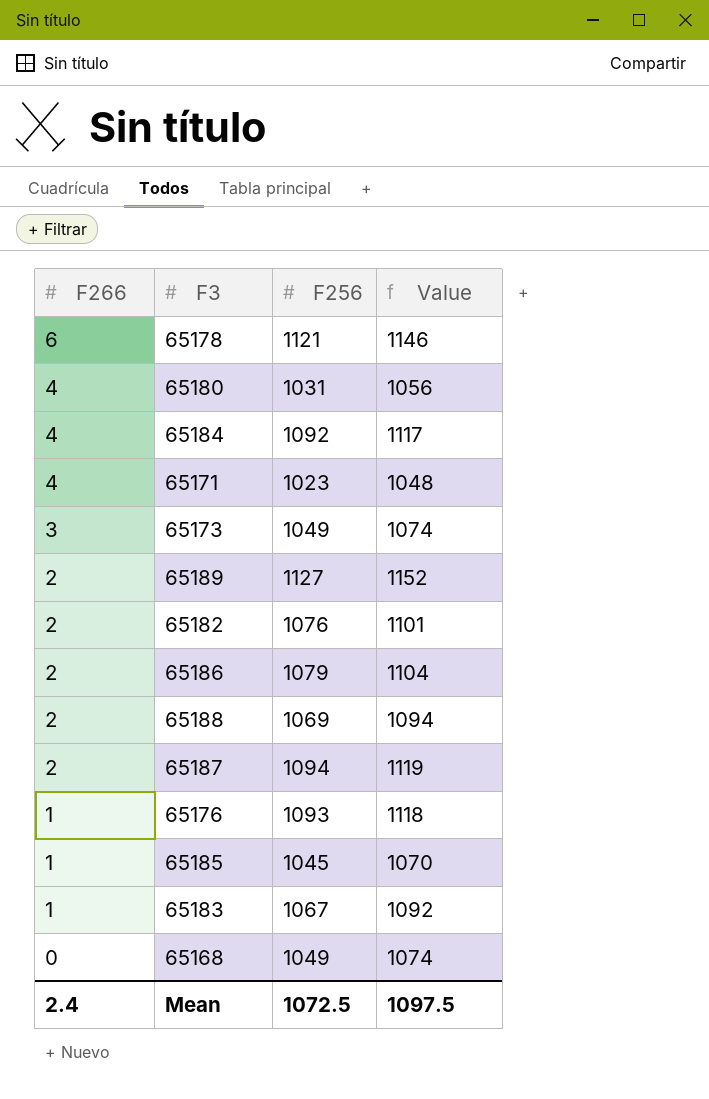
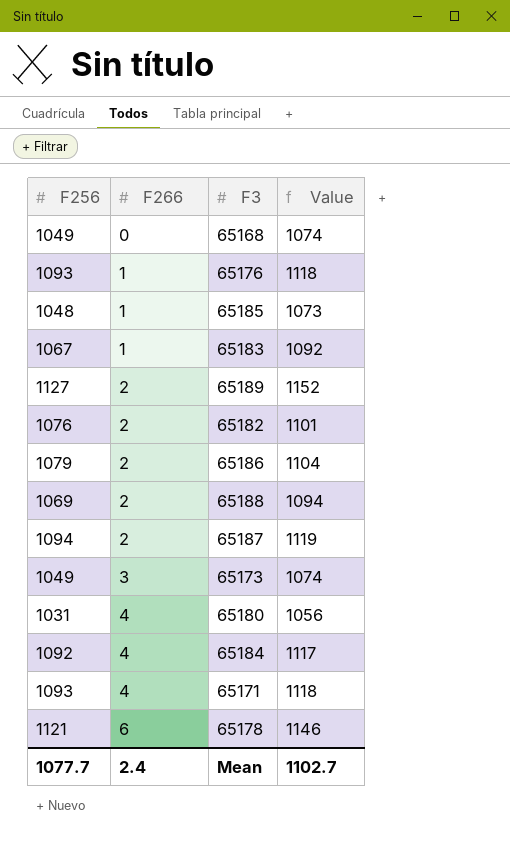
row order: F266 descending -> F266 ascending
column F256 | position: 3 -> 1
65185 | F256: 1045 -> 1048
65185 | Value: 1070 -> 1073
65171 | F256: 1023 -> 1093
65171 | Value: 1048 -> 1118
Mean | F256: 1072.5 -> 1077.7
Mean | Value: 1097.5 -> 1102.7

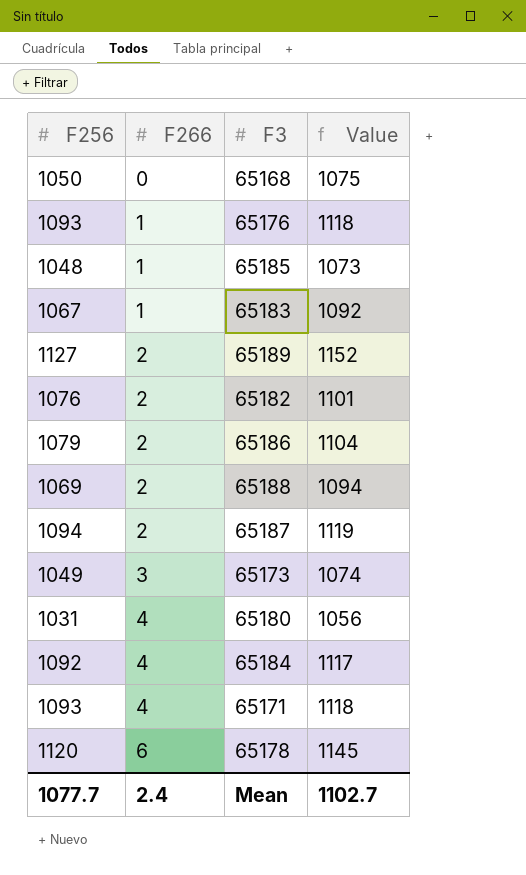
65168 | F256: 1049 -> 1050
65168 | Value: 1074 -> 1075
65178 | F256: 1121 -> 1120
65178 | Value: 1146 -> 1145

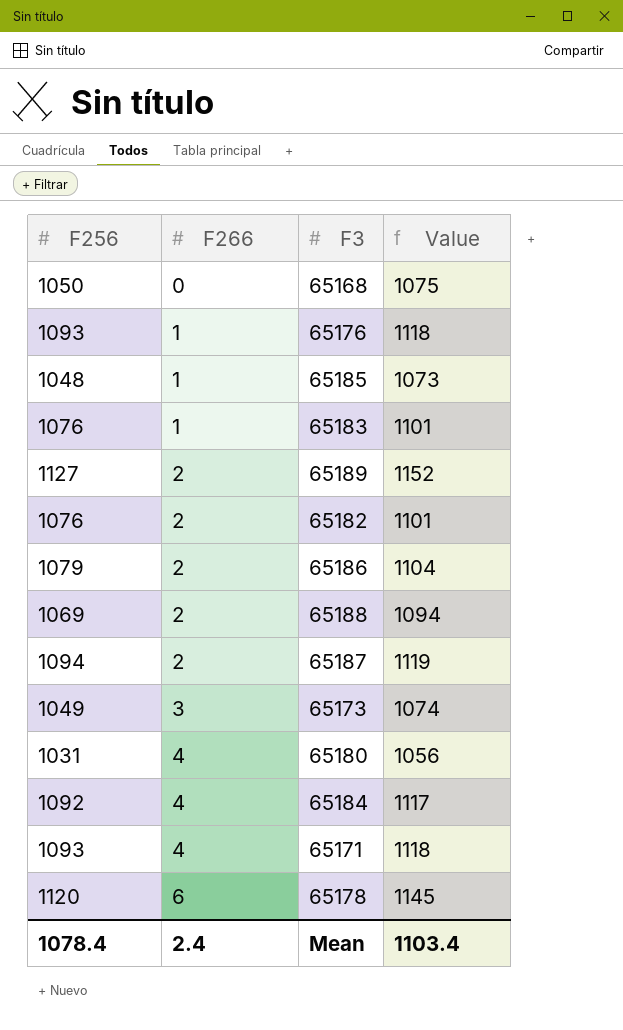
65183 | F256: 1067 -> 1076
65183 | Value: 1092 -> 1101
Mean | F256: 1077.7 -> 1078.4
Mean | Value: 1102.7 -> 1103.4

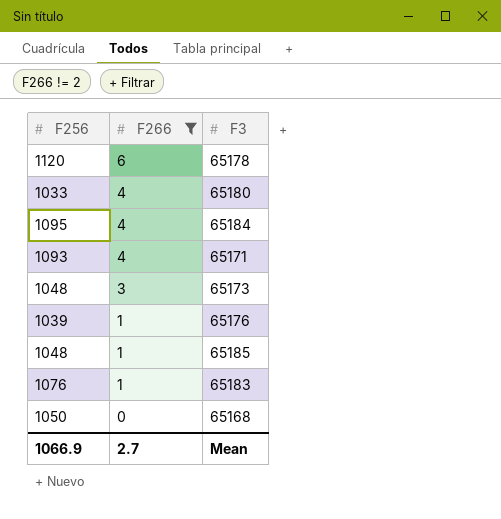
filter: none -> F266 != 2
row order: F266 ascending -> F266 descending
column Value | formula: [F256] + 25 -> none
65180 | F256: 1031 -> 1033
65184 | F256: 1092 -> 1095
65173 | F256: 1049 -> 1048
65176 | F256: 1093 -> 1039
Mean | F256: 1078.4 -> 1066.9
Mean | F266: 2.4 -> 2.7

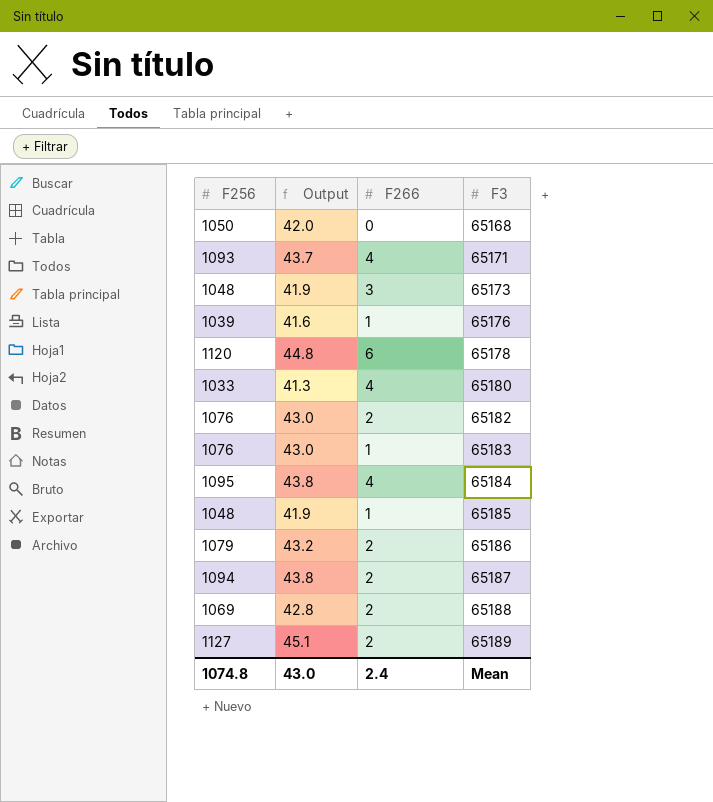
filter: F266 != 2 -> none
row order: F266 descending -> F3 ascending
column Output | formula: none -> [F256] * 0.04
Mean | F256: 1066.9 -> 1074.8
Mean | F266: 2.7 -> 2.4

